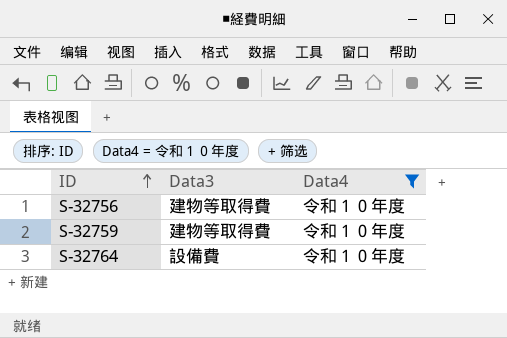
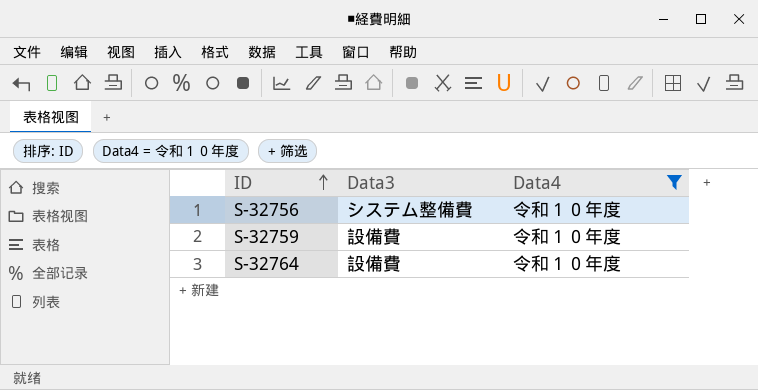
S-32756 | Data3: 建物等取得費 -> システム整備費
S-32759 | Data3: 建物等取得費 -> 設備費

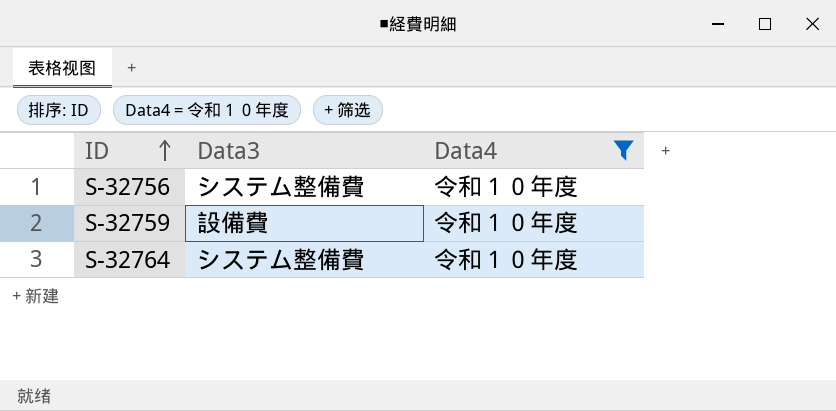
S-32764 | Data3: 設備費 -> システム整備費

